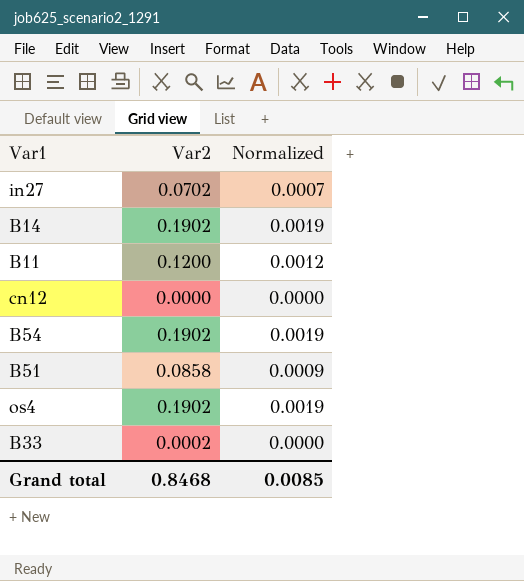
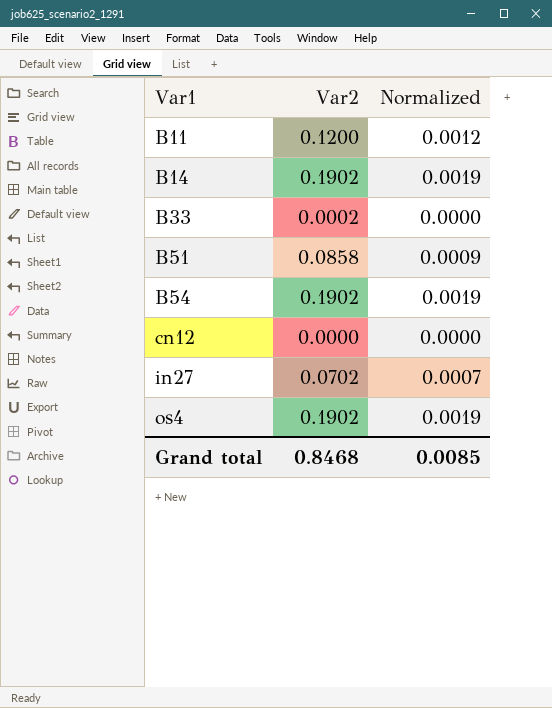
row order: none -> Var1 ascending

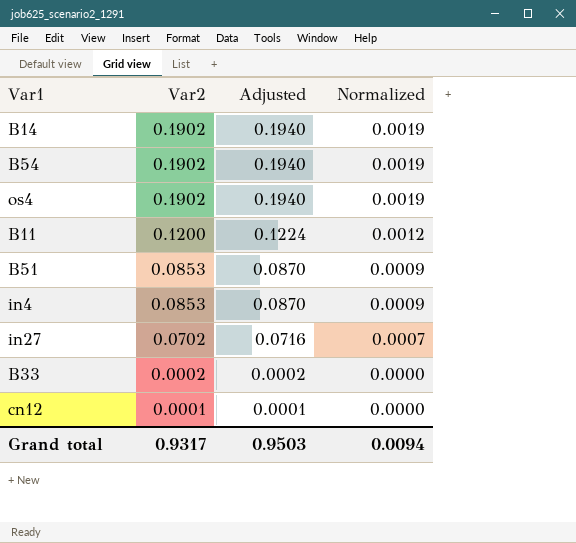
row order: Var1 ascending -> Var2 descending
column Adjusted | formula: none -> [Var2] * 1.02
B51 | Var2: 0.0858 -> 0.0853
row in4: none -> 0.0853 | 0.0870 | 0.0009
cn12 | Var2: 0.0000 -> 0.0001
Grand total | Var2: 0.8468 -> 0.9317
Grand total | Normalized: 0.0085 -> 0.0094

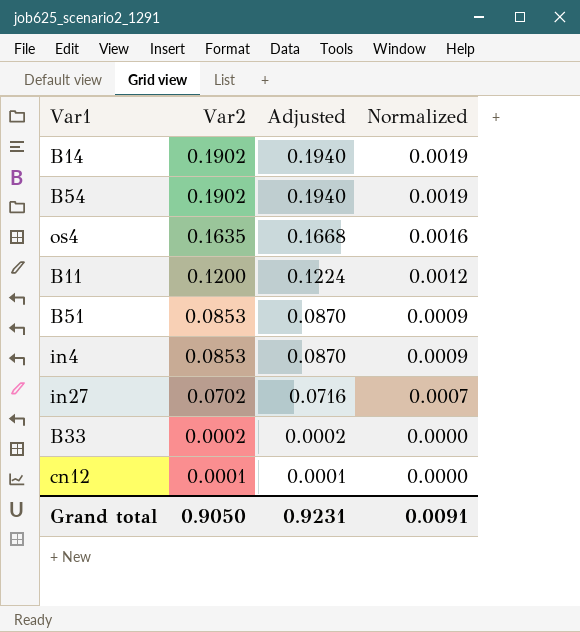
os4 | Var2: 0.1902 -> 0.1635
os4 | Adjusted: 0.1940 -> 0.1668
os4 | Normalized: 0.0019 -> 0.0016
Grand total | Var2: 0.9317 -> 0.9050
Grand total | Adjusted: 0.9503 -> 0.9231
Grand total | Normalized: 0.0094 -> 0.0091

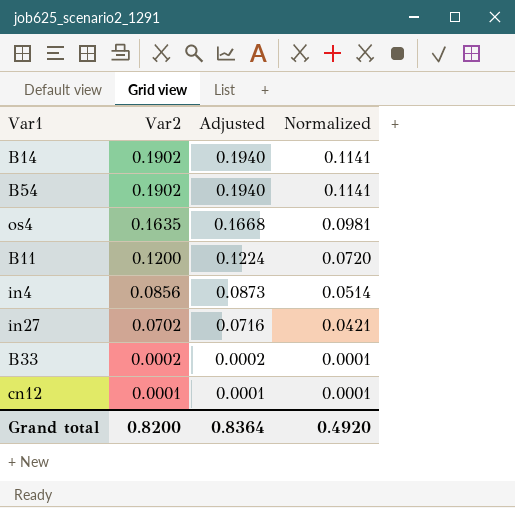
column Normalized | formula: [Var2] * 0.01 -> [Var2] * 0.6
row B51: 0.0853 | 0.0870 | 0.0009 -> none
in4 | Var2: 0.0853 -> 0.0856
in4 | Adjusted: 0.0870 -> 0.0873
Grand total | Var2: 0.9050 -> 0.8200
Grand total | Adjusted: 0.9231 -> 0.8364
Grand total | Normalized: 0.0091 -> 0.4920

